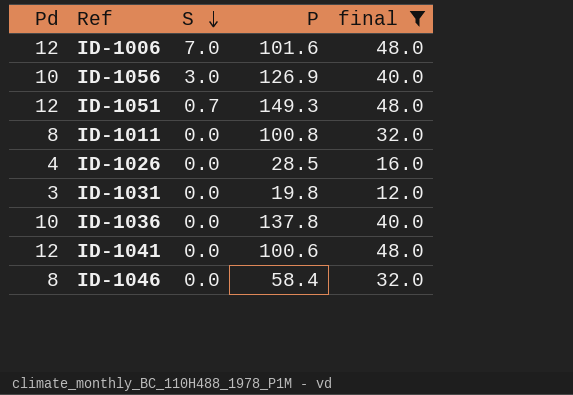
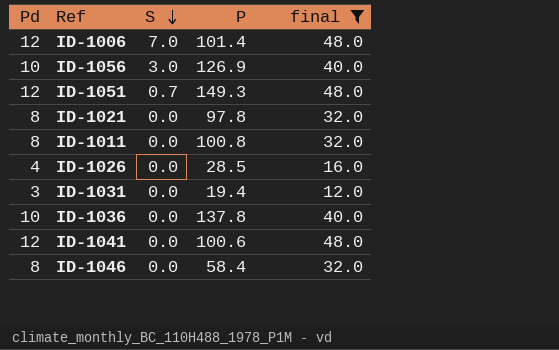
ID-1006 | P: 101.6 -> 101.4
row ID-1021: none -> 8 | 0.0 | 97.8 | 32.0
ID-1031 | P: 19.8 -> 19.4

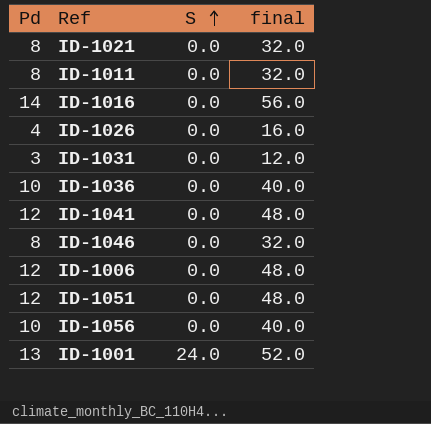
filter: final <= 48.0 -> none
row order: S descending -> S ascending
column P | position: 4 -> none
ID-1006 | S: 7.0 -> 0.0
ID-1051 | S: 0.7 -> 0.0
ID-1056 | S: 3.0 -> 0.0

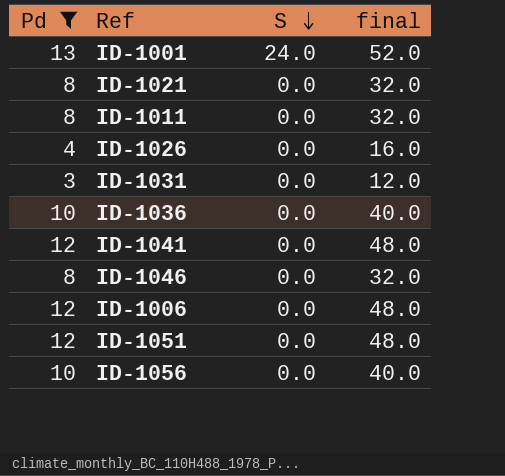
filter: none -> Pd != 14
row order: S ascending -> S descending

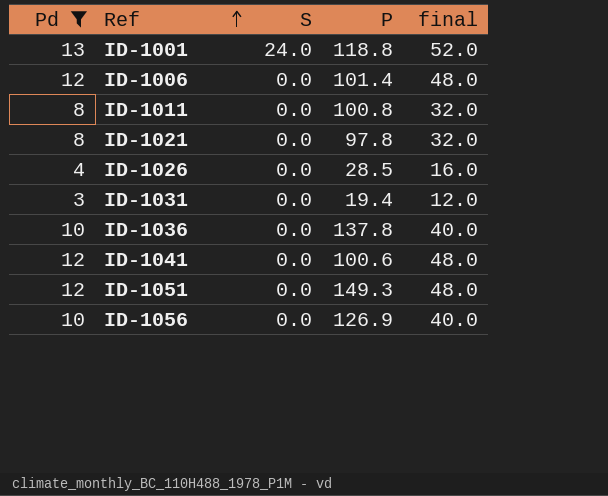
row order: S descending -> Ref ascending
column P | position: none -> 4
row ID-1046: 8 | 0.0 | 32.0 -> none

